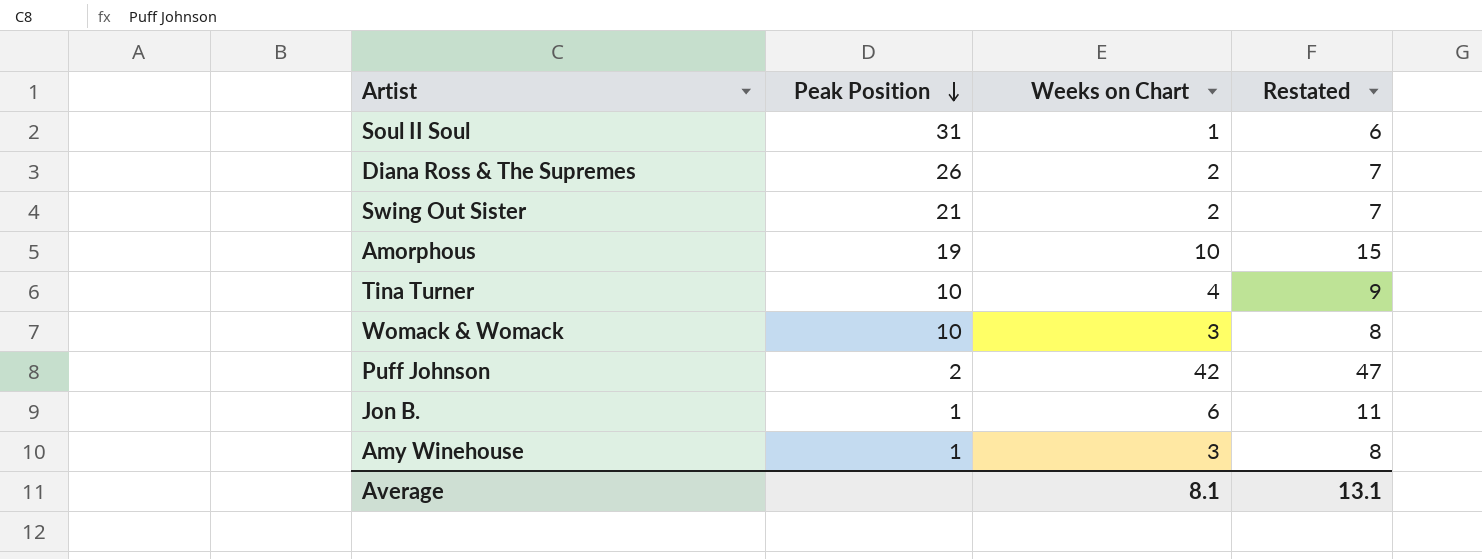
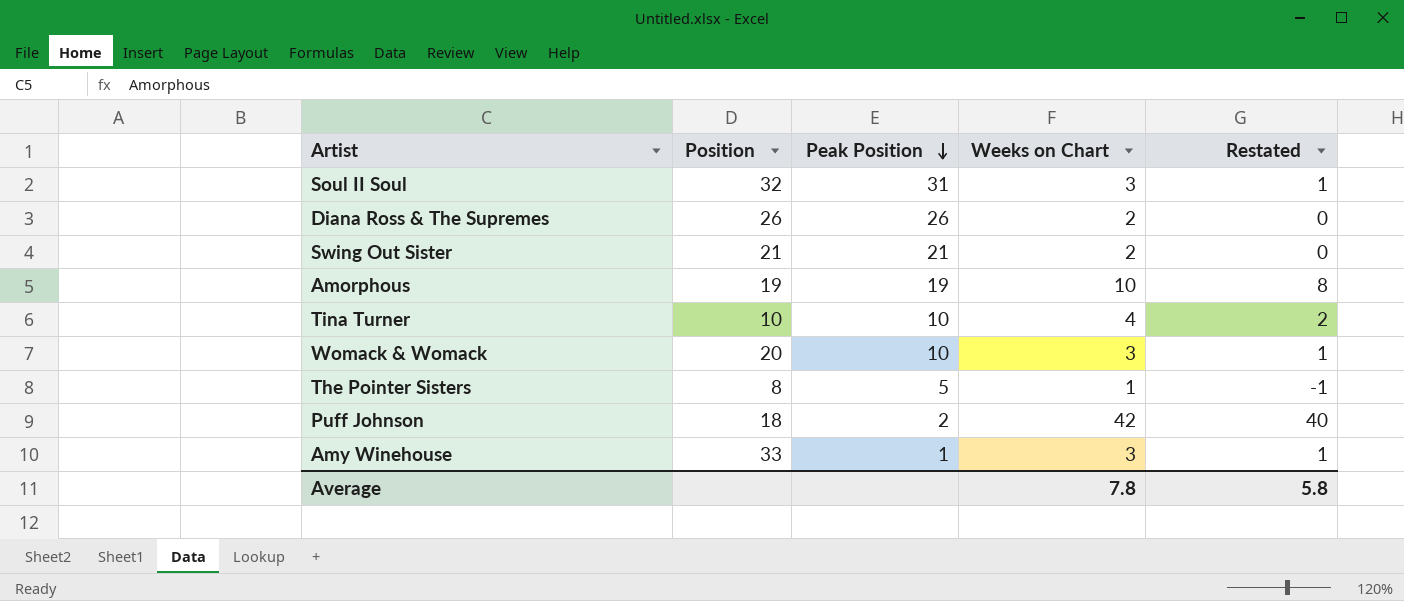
column Position | position: none -> 2
column Restated | formula: [Weeks on Chart] + 5 -> [Weeks on Chart] - 2
row Jon B.: 1 | 6 | 11 -> none
Soul II Soul | Weeks on Chart: 1 -> 3
row The Pointer Sisters: none -> 8 | 5 | 1 | -1
Average | Weeks on Chart: 8.1 -> 7.8
Average | Restated: 13.1 -> 5.8

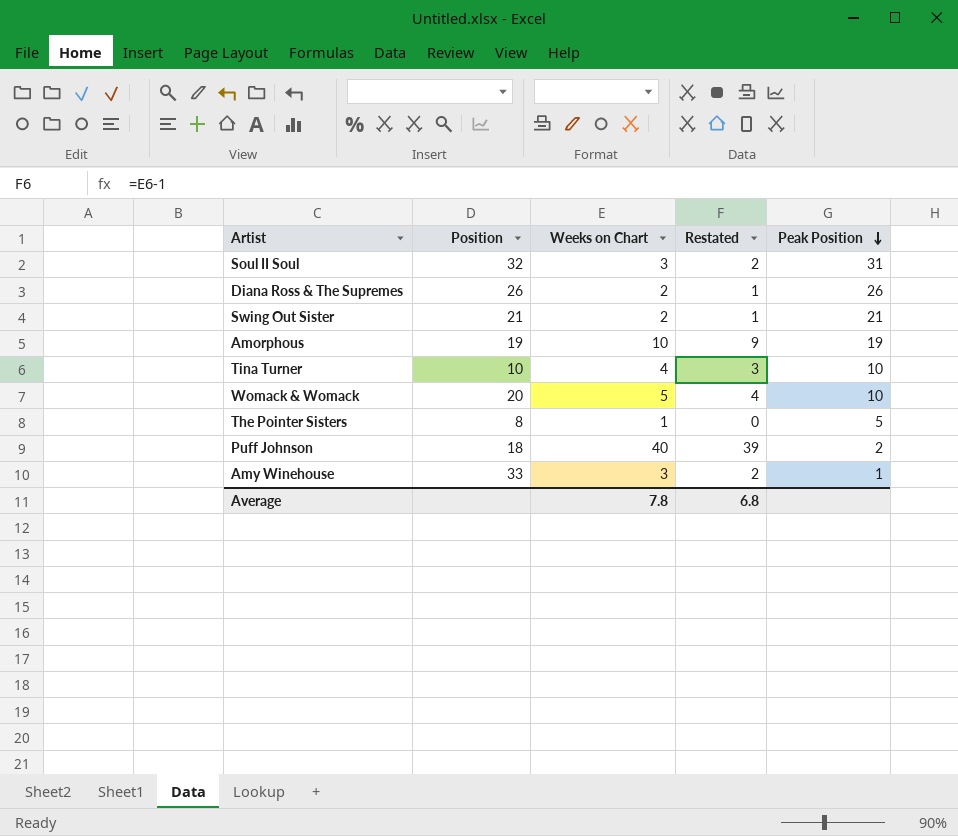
column Restated | formula: [Weeks on Chart] - 2 -> [Weeks on Chart] - 1
column Peak Position | position: 3 -> 5
Womack & Womack | Weeks on Chart: 3 -> 5
Puff Johnson | Weeks on Chart: 42 -> 40
Average | Restated: 5.8 -> 6.8

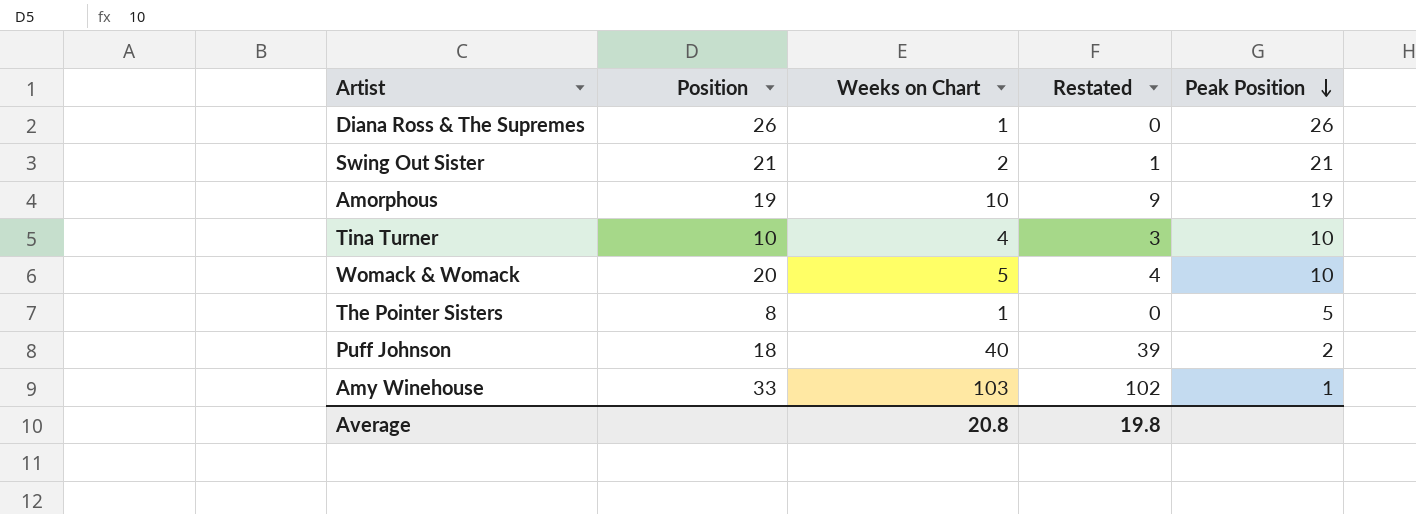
row Soul II Soul: 32 | 3 | 2 | 31 -> none
Diana Ross & The Supremes | Weeks on Chart: 2 -> 1
Diana Ross & The Supremes | Restated: 1 -> 0
Amy Winehouse | Weeks on Chart: 3 -> 103
Amy Winehouse | Restated: 2 -> 102
Average | Weeks on Chart: 7.8 -> 20.8
Average | Restated: 6.8 -> 19.8

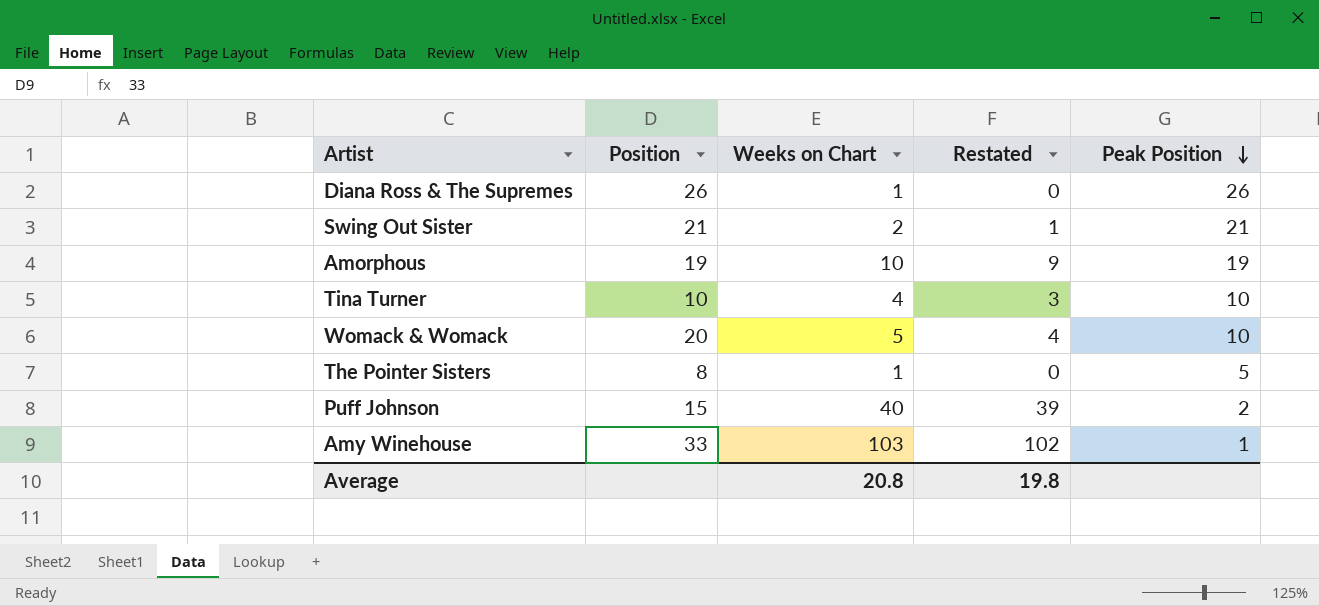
Puff Johnson | Position: 18 -> 15

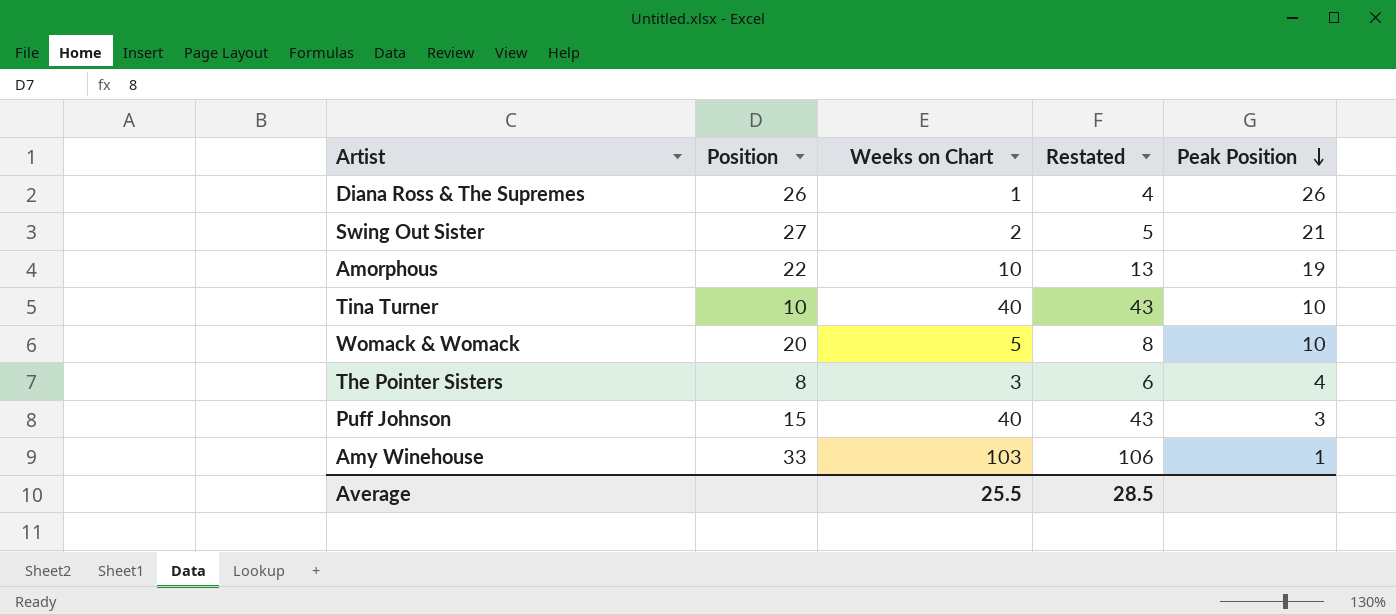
column Restated | formula: [Weeks on Chart] - 1 -> [Weeks on Chart] + 3
Swing Out Sister | Position: 21 -> 27
Amorphous | Position: 19 -> 22
Tina Turner | Weeks on Chart: 4 -> 40
The Pointer Sisters | Weeks on Chart: 1 -> 3
The Pointer Sisters | Peak Position: 5 -> 4
Puff Johnson | Peak Position: 2 -> 3
Average | Weeks on Chart: 20.8 -> 25.5
Average | Restated: 19.8 -> 28.5

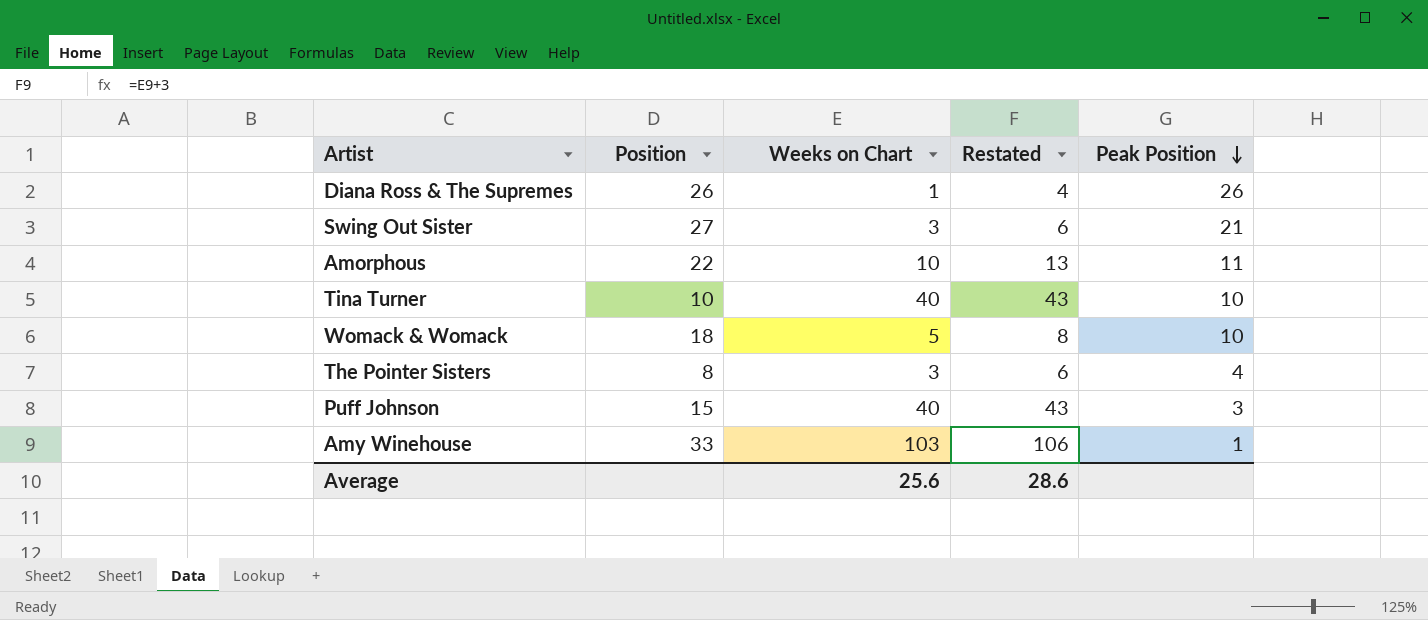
Swing Out Sister | Weeks on Chart: 2 -> 3
Swing Out Sister | Restated: 5 -> 6
Amorphous | Peak Position: 19 -> 11
Womack & Womack | Position: 20 -> 18
Average | Weeks on Chart: 25.5 -> 25.6
Average | Restated: 28.5 -> 28.6

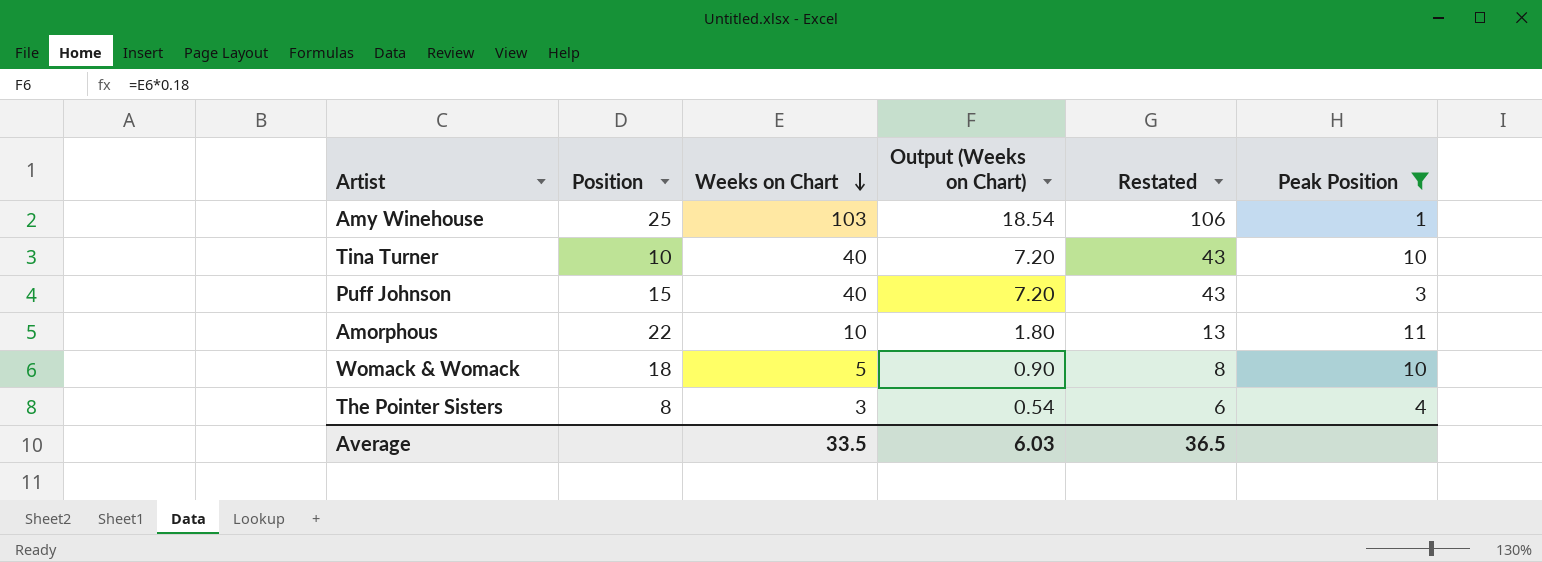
filter: none -> Peak Position <= 11
row order: Peak Position descending -> Weeks on Chart descending
column Output (Weeks on Chart) | formula: none -> [Weeks on Chart] * 0.18
Amy Winehouse | Position: 33 -> 25
Average | Weeks on Chart: 25.6 -> 33.5
Average | Restated: 28.6 -> 36.5

